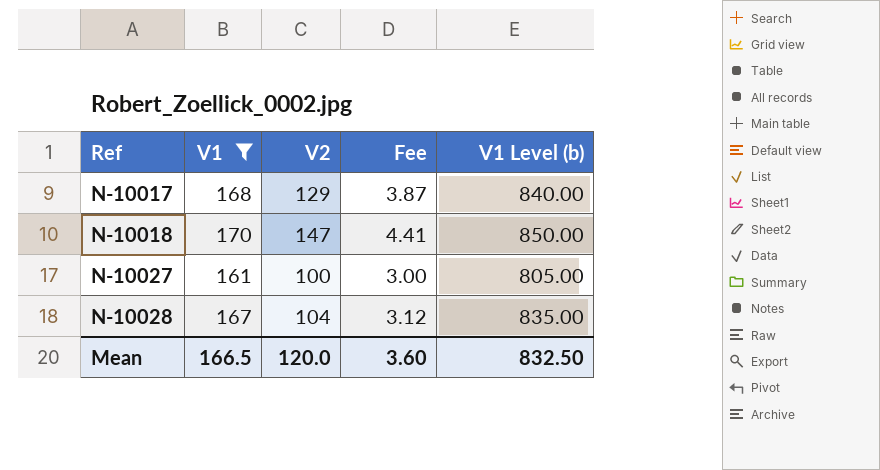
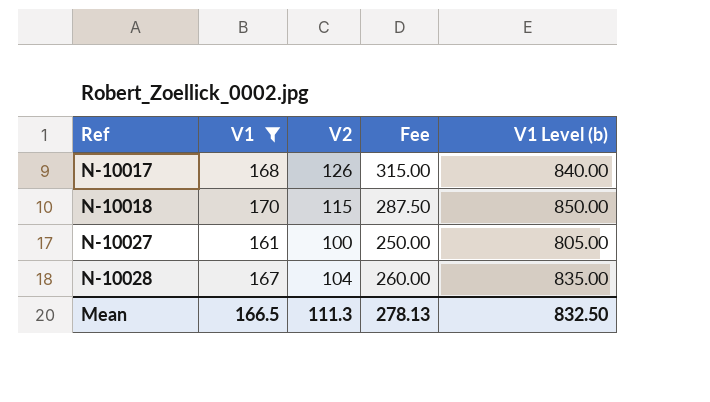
column Fee | formula: [V2] * 0.03 -> [V2] * 2.5
N-10017 | V2: 129 -> 126
N-10018 | V2: 147 -> 115
Mean | V2: 120.0 -> 111.3
Mean | Fee: 3.60 -> 278.13

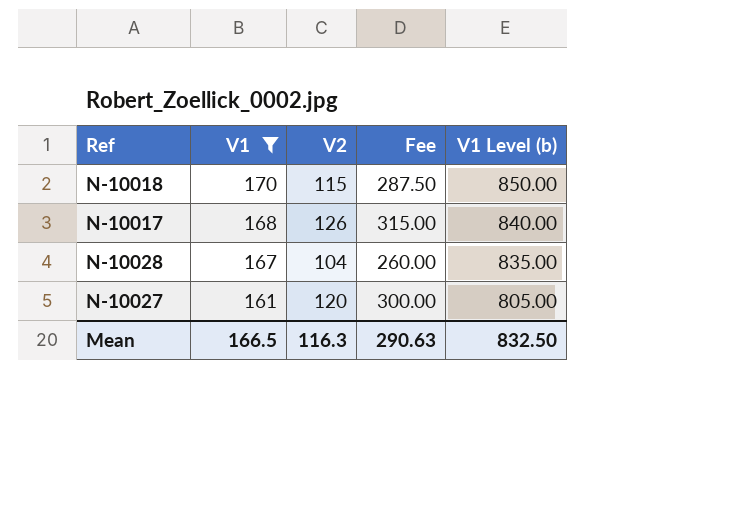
row order: Ref ascending -> V1 descending
N-10027 | V2: 100 -> 120
N-10027 | Fee: 250.00 -> 300.00
Mean | V2: 111.3 -> 116.3
Mean | Fee: 278.13 -> 290.63

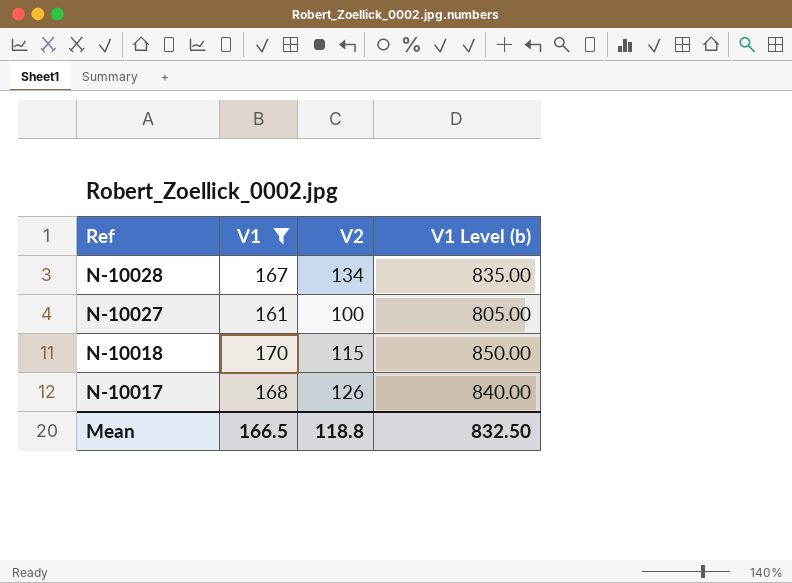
row order: V1 descending -> Ref descending
column Fee | formula: [V2] * 2.5 -> none
N-10028 | V2: 104 -> 134
N-10027 | V2: 120 -> 100
Mean | V2: 116.3 -> 118.8

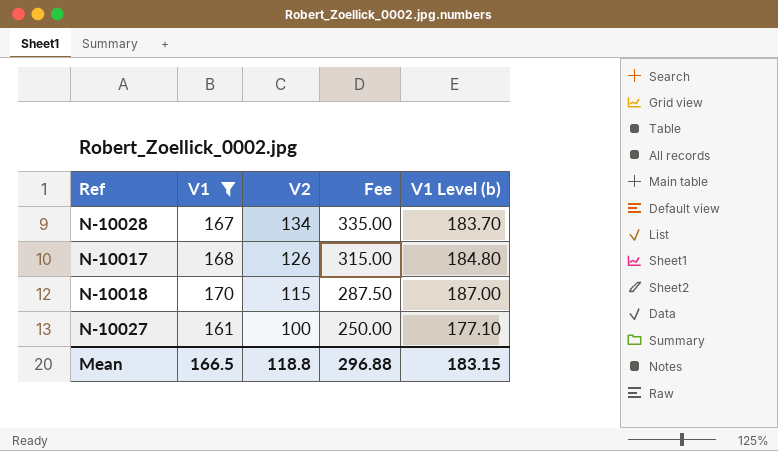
row order: Ref descending -> V2 descending
column Fee | formula: none -> [V2] * 2.5
column V1 Level (b) | formula: [V1] * 5 -> [V1] * 1.1
Mean | V1 Level (b): 832.50 -> 183.15

